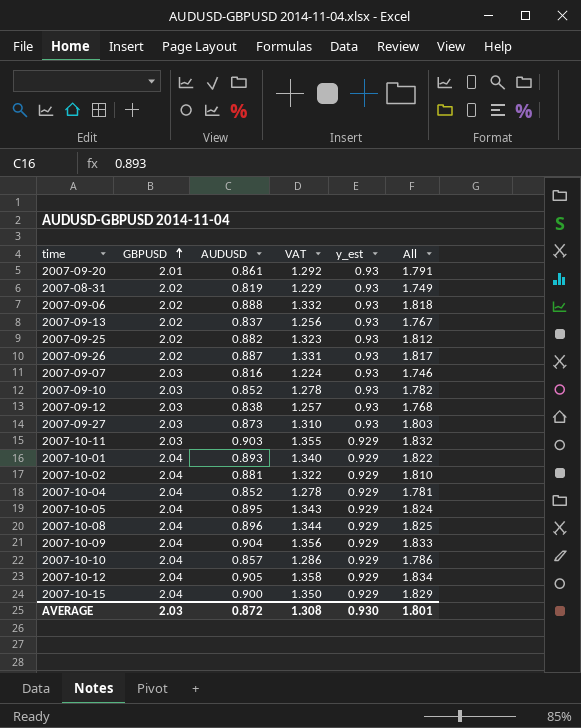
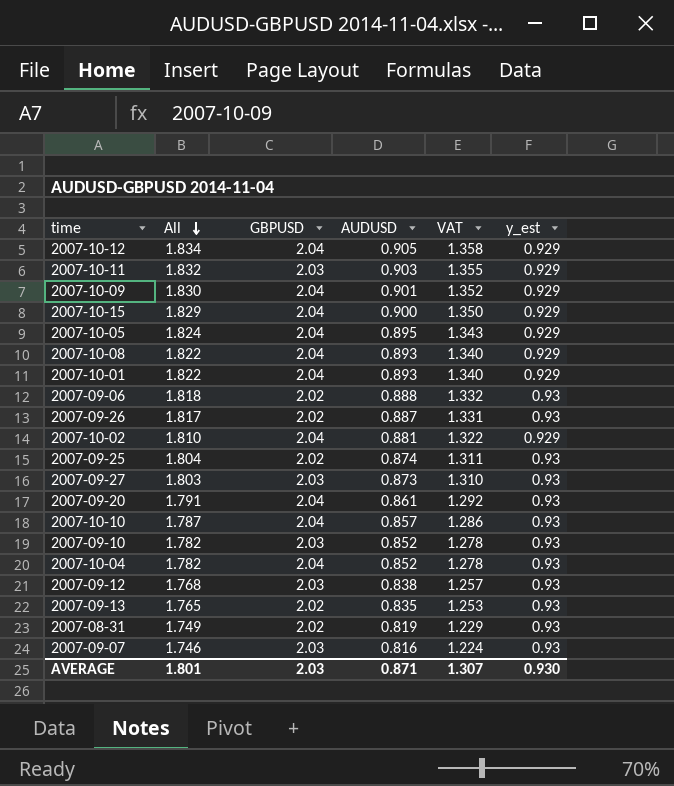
row order: GBPUSD ascending -> All descending
column All | position: 6 -> 2
2007-10-09 | All: 1.833 -> 1.830
2007-10-09 | AUDUSD: 0.904 -> 0.901
2007-10-09 | VAT: 1.356 -> 1.352
2007-10-08 | All: 1.825 -> 1.822
2007-10-08 | AUDUSD: 0.896 -> 0.893
2007-10-08 | VAT: 1.344 -> 1.340
2007-09-25 | All: 1.812 -> 1.804
2007-09-25 | AUDUSD: 0.882 -> 0.874
2007-09-25 | VAT: 1.323 -> 1.311
2007-09-20 | GBPUSD: 2.01 -> 2.04
2007-10-10 | All: 1.786 -> 1.787
2007-10-10 | y_est: 0.929 -> 0.93
2007-10-04 | All: 1.781 -> 1.782
2007-10-04 | y_est: 0.929 -> 0.93
2007-09-13 | All: 1.767 -> 1.765
2007-09-13 | AUDUSD: 0.837 -> 0.835
2007-09-13 | VAT: 1.256 -> 1.253
AVERAGE | AUDUSD: 0.872 -> 0.871
AVERAGE | VAT: 1.308 -> 1.307

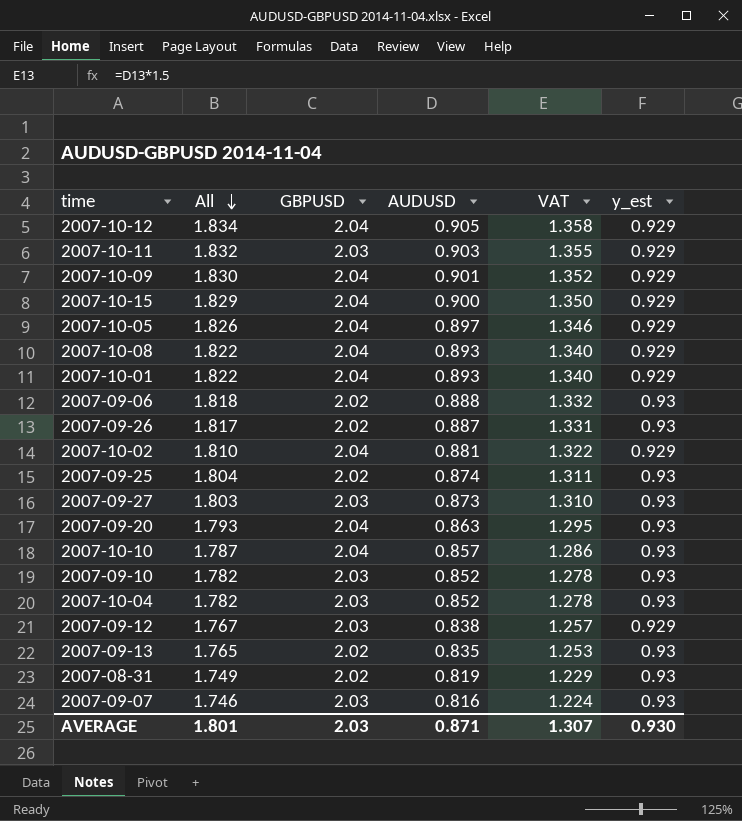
2007-10-05 | All: 1.824 -> 1.826
2007-10-05 | AUDUSD: 0.895 -> 0.897
2007-10-05 | VAT: 1.343 -> 1.346
2007-09-20 | All: 1.791 -> 1.793
2007-09-20 | AUDUSD: 0.861 -> 0.863
2007-09-20 | VAT: 1.292 -> 1.295
2007-10-04 | GBPUSD: 2.04 -> 2.03
2007-09-12 | All: 1.768 -> 1.767
2007-09-12 | y_est: 0.93 -> 0.929

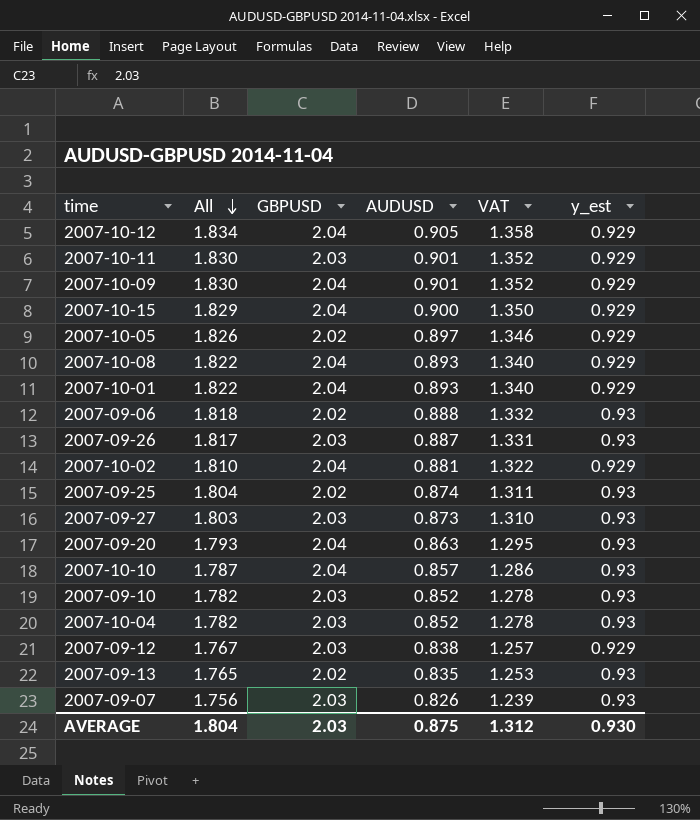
row 2007-08-31: 1.749 | 2.02 | 0.819 | 1.229 | 0.93 -> none
2007-10-11 | All: 1.832 -> 1.830
2007-10-11 | AUDUSD: 0.903 -> 0.901
2007-10-11 | VAT: 1.355 -> 1.352
2007-10-05 | GBPUSD: 2.04 -> 2.02
2007-09-26 | GBPUSD: 2.02 -> 2.03
2007-09-07 | All: 1.746 -> 1.756
2007-09-07 | AUDUSD: 0.816 -> 0.826
2007-09-07 | VAT: 1.224 -> 1.239
AVERAGE | All: 1.801 -> 1.804
AVERAGE | AUDUSD: 0.871 -> 0.875
AVERAGE | VAT: 1.307 -> 1.312

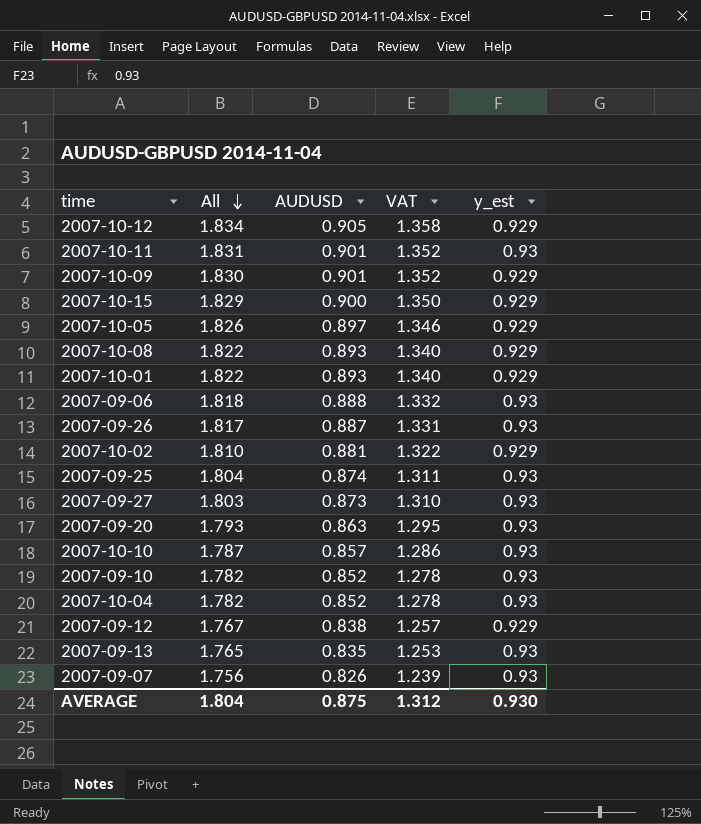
column GBPUSD | position: 3 -> none
2007-10-11 | All: 1.830 -> 1.831
2007-10-11 | y_est: 0.929 -> 0.93

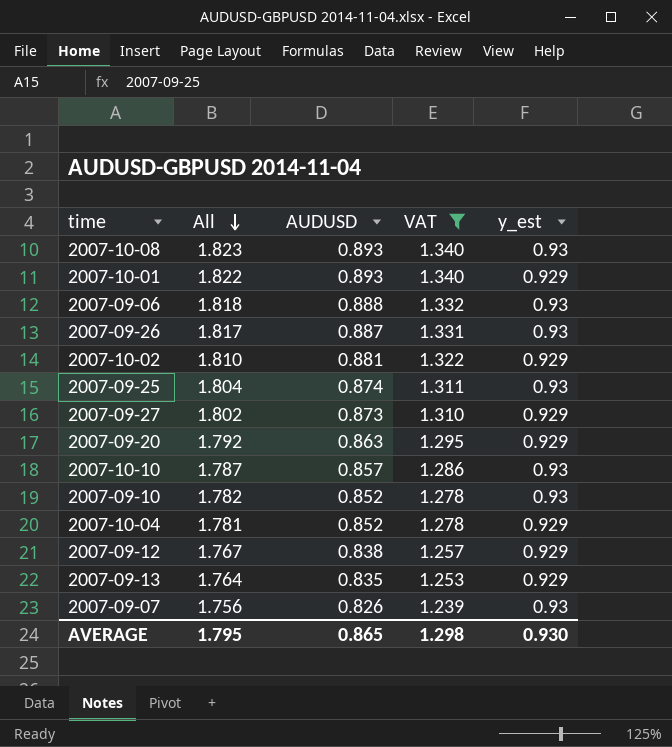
filter: none -> VAT <= 1.340
2007-10-08 | All: 1.822 -> 1.823
2007-10-08 | y_est: 0.929 -> 0.93
2007-09-27 | All: 1.803 -> 1.802
2007-09-27 | y_est: 0.93 -> 0.929
2007-09-20 | All: 1.793 -> 1.792
2007-09-20 | y_est: 0.93 -> 0.929
2007-10-04 | All: 1.782 -> 1.781
2007-10-04 | y_est: 0.93 -> 0.929
2007-09-13 | All: 1.765 -> 1.764
2007-09-13 | y_est: 0.93 -> 0.929
AVERAGE | All: 1.804 -> 1.795
AVERAGE | AUDUSD: 0.875 -> 0.865
AVERAGE | VAT: 1.312 -> 1.298

